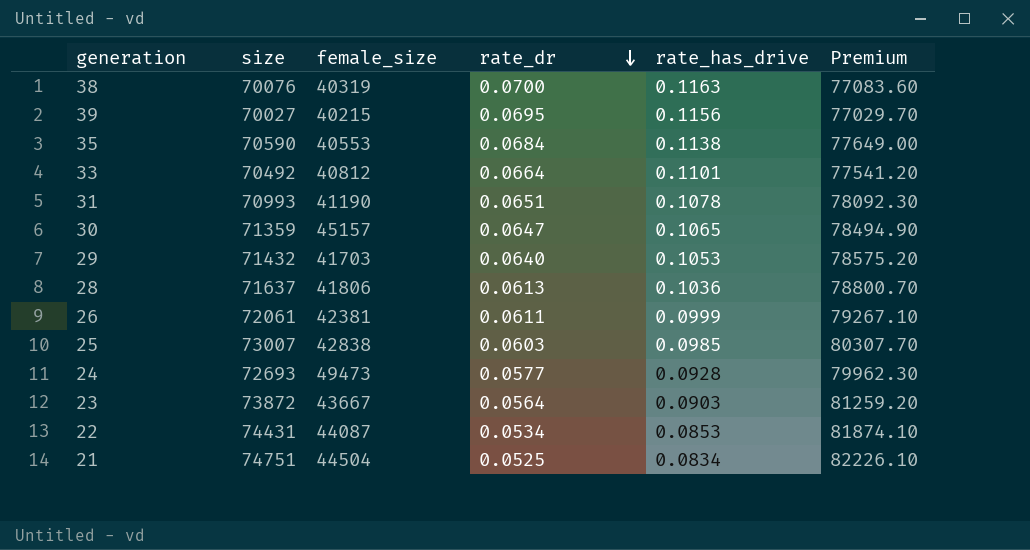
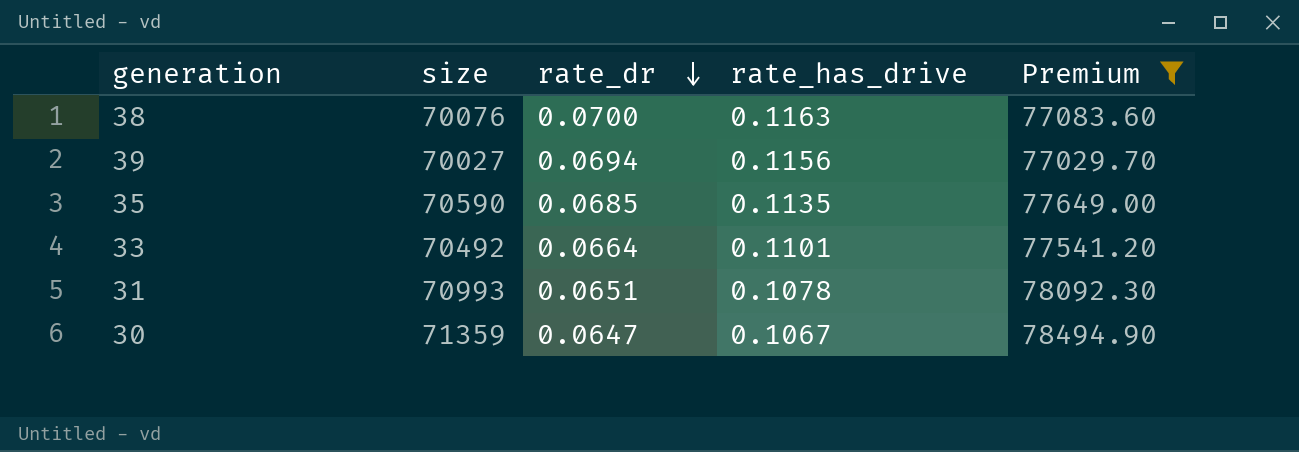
filter: none -> Premium <= 78494.90
column female_size | position: 3 -> none
39 | rate_dr: 0.0695 -> 0.0694
35 | rate_dr: 0.0684 -> 0.0685
35 | rate_has_drive: 0.1138 -> 0.1135
30 | rate_has_drive: 0.1065 -> 0.1067

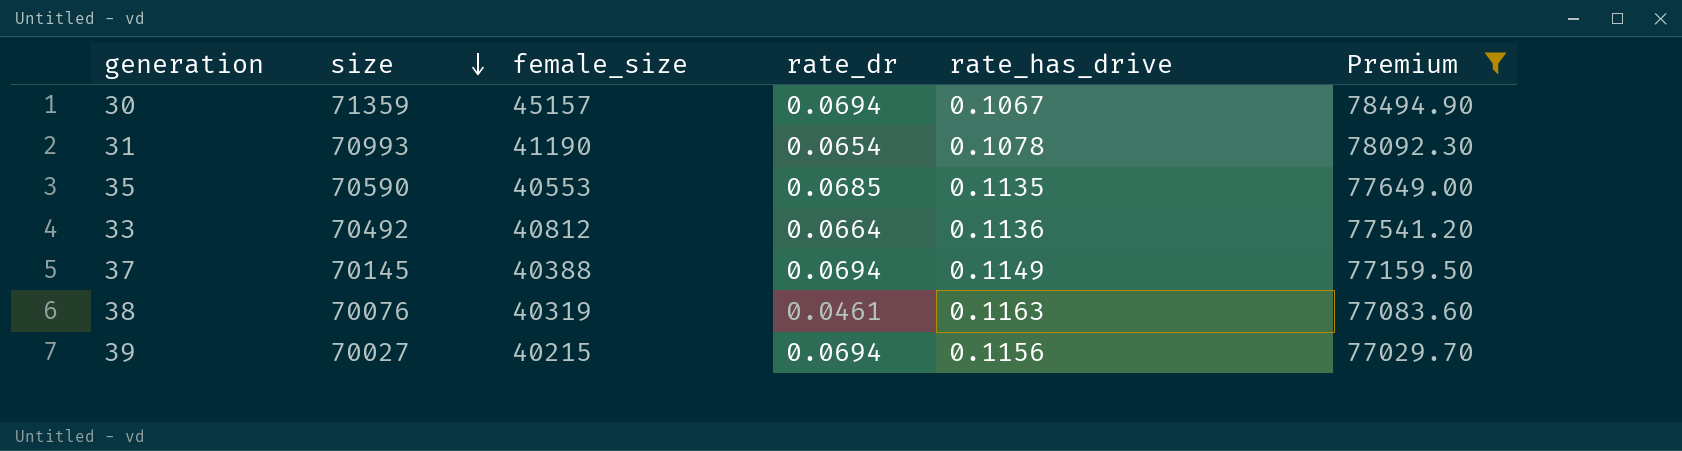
row order: rate_dr descending -> size descending
column female_size | position: none -> 3
30 | rate_dr: 0.0647 -> 0.0694
31 | rate_dr: 0.0651 -> 0.0654
33 | rate_has_drive: 0.1101 -> 0.1136
row 37: none -> 70145 | 40388 | 0.0694 | 0.1149 | 77159.50
38 | rate_dr: 0.0700 -> 0.0461

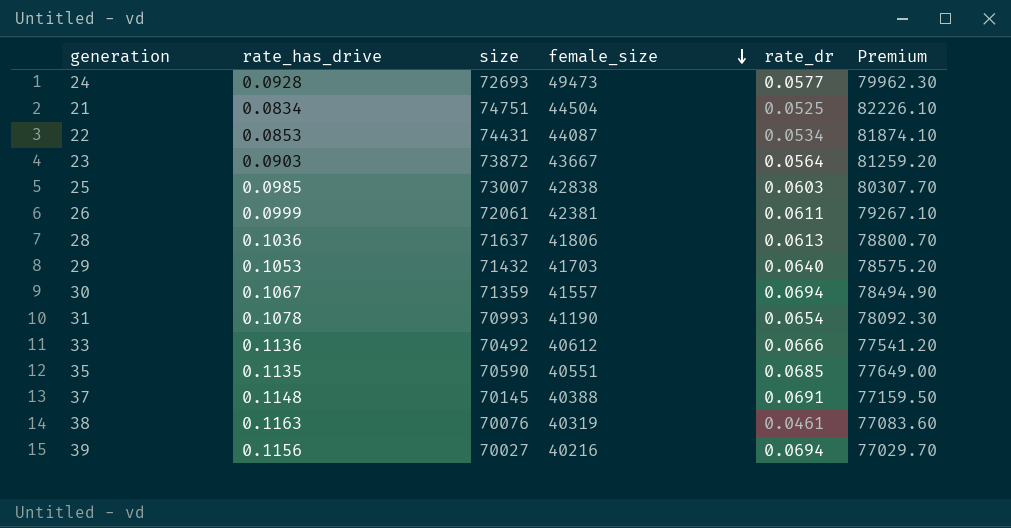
filter: Premium <= 78494.90 -> none
row order: size descending -> female_size descending
column rate_has_drive | position: 5 -> 2
30 | female_size: 45157 -> 41557
33 | female_size: 40812 -> 40612
33 | rate_dr: 0.0664 -> 0.0666
35 | female_size: 40553 -> 40551
37 | rate_has_drive: 0.1149 -> 0.1148
37 | rate_dr: 0.0694 -> 0.0691
39 | female_size: 40215 -> 40216

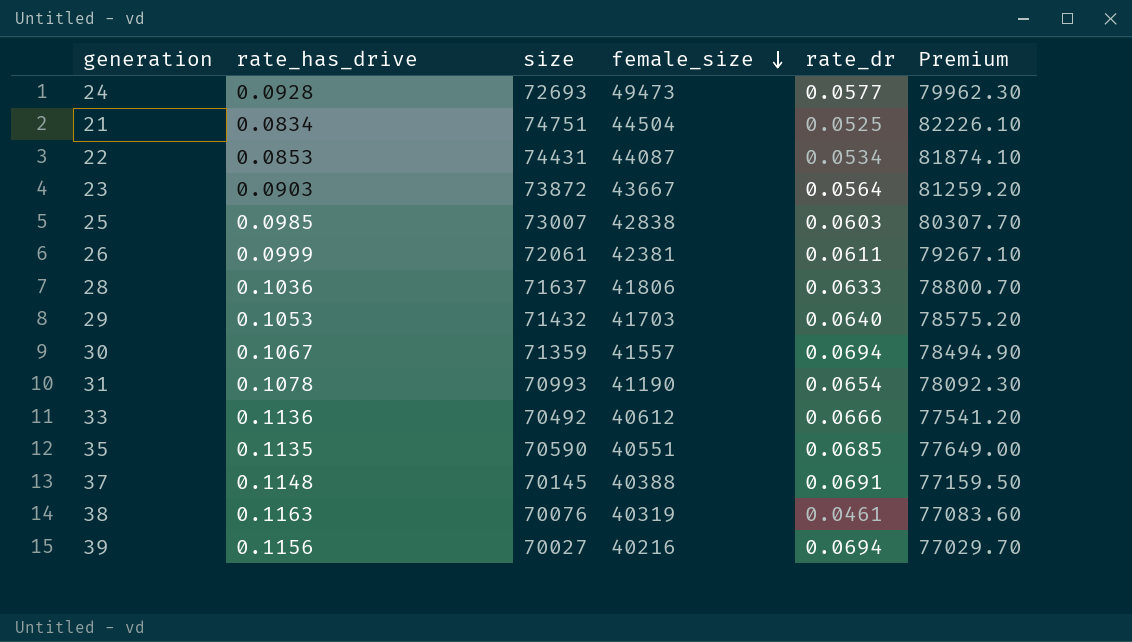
28 | rate_dr: 0.0613 -> 0.0633

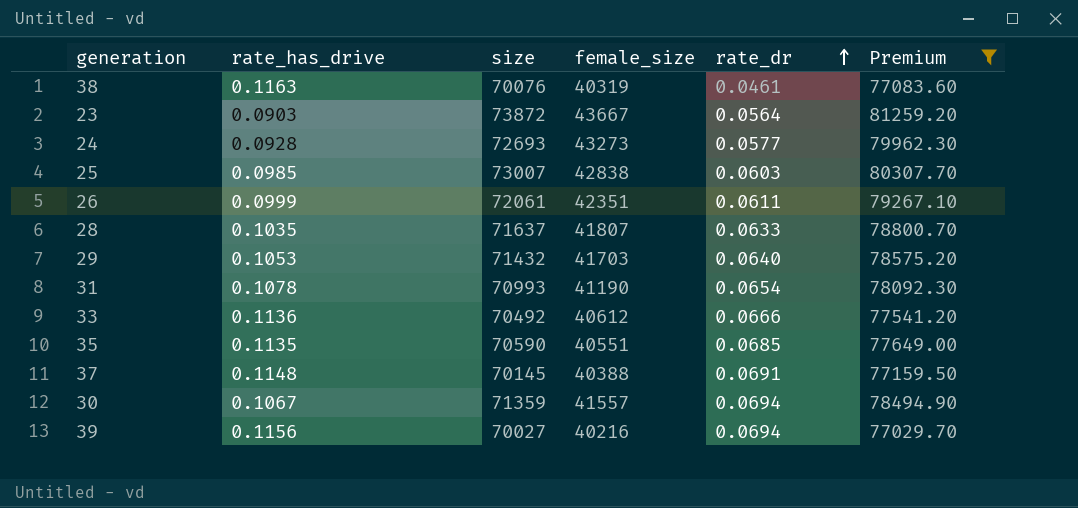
filter: none -> Premium <= 81259.20
row order: female_size descending -> rate_dr ascending
24 | female_size: 49473 -> 43273
26 | female_size: 42381 -> 42351
28 | rate_has_drive: 0.1036 -> 0.1035
28 | female_size: 41806 -> 41807

